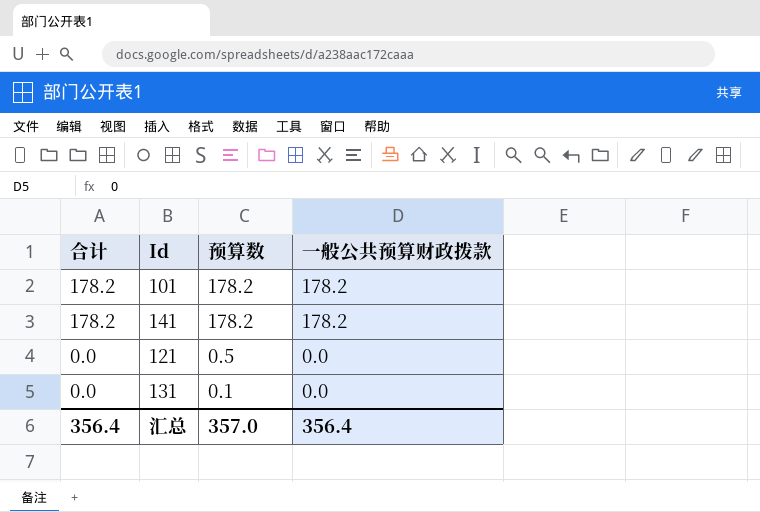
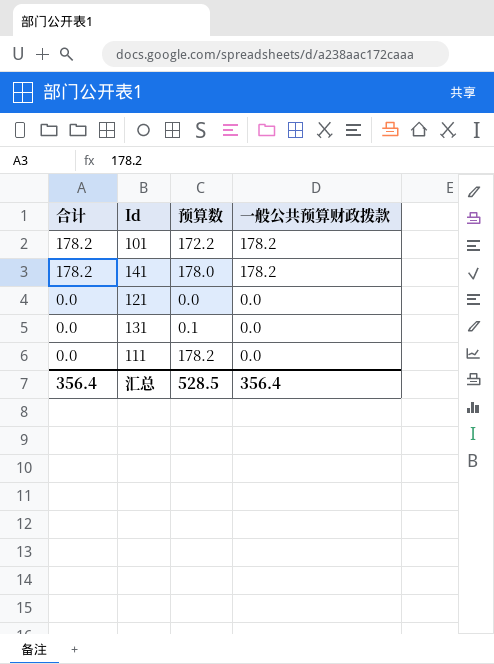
101 | 预算数: 178.2 -> 172.2
141 | 预算数: 178.2 -> 178.0
121 | 预算数: 0.5 -> 0.0
row 111: none -> 0.0 | 178.2 | 0.0
汇总 | 预算数: 357.0 -> 528.5

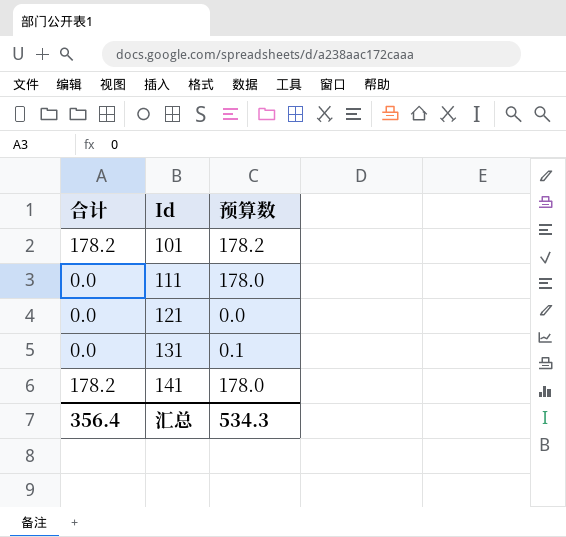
row order: 合计 descending -> Id ascending
column 一般公共预算财政拨款 | position: 4 -> none
101 | 预算数: 172.2 -> 178.2
111 | 预算数: 178.2 -> 178.0
汇总 | 预算数: 528.5 -> 534.3

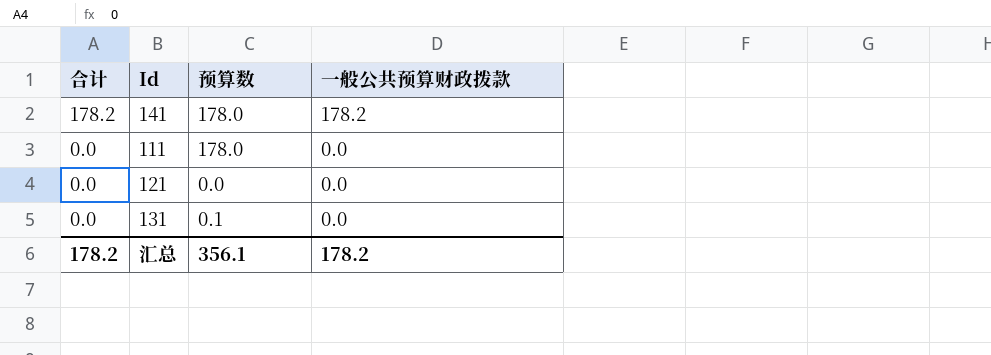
row order: Id ascending -> 合计 descending
column 一般公共预算财政拨款 | position: none -> 4
row 101: 178.2 | 178.2 -> none
汇总 | 合计: 356.4 -> 178.2
汇总 | 预算数: 534.3 -> 356.1

